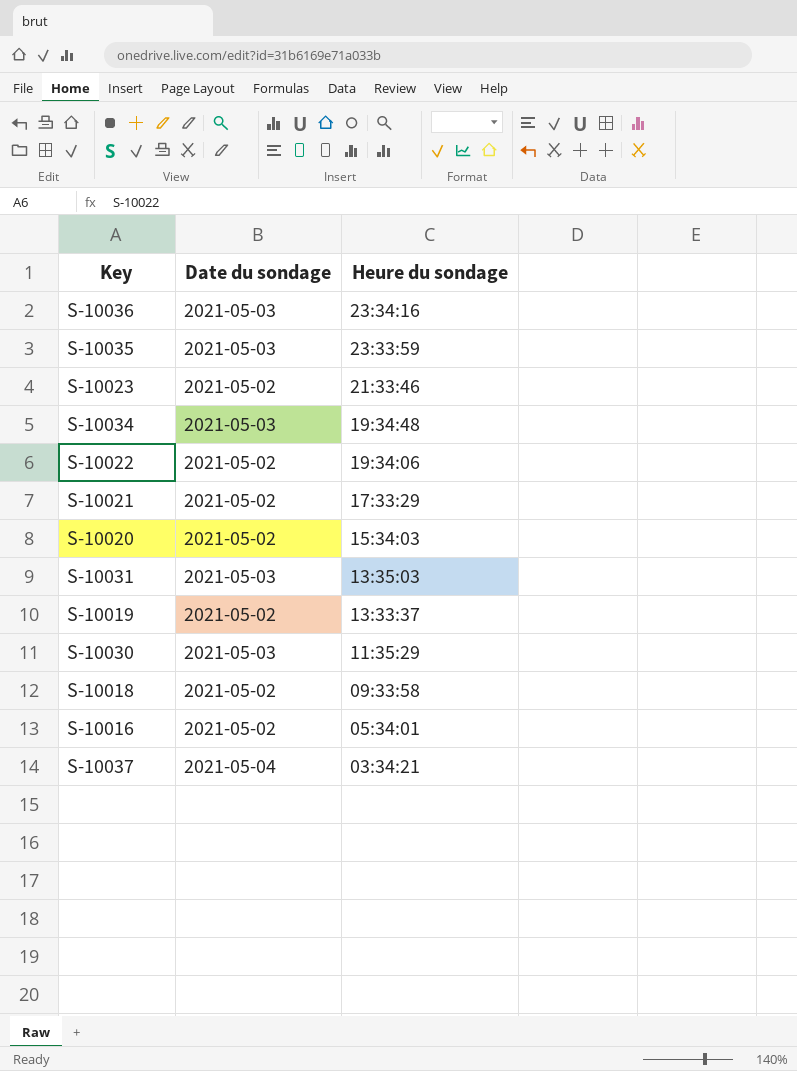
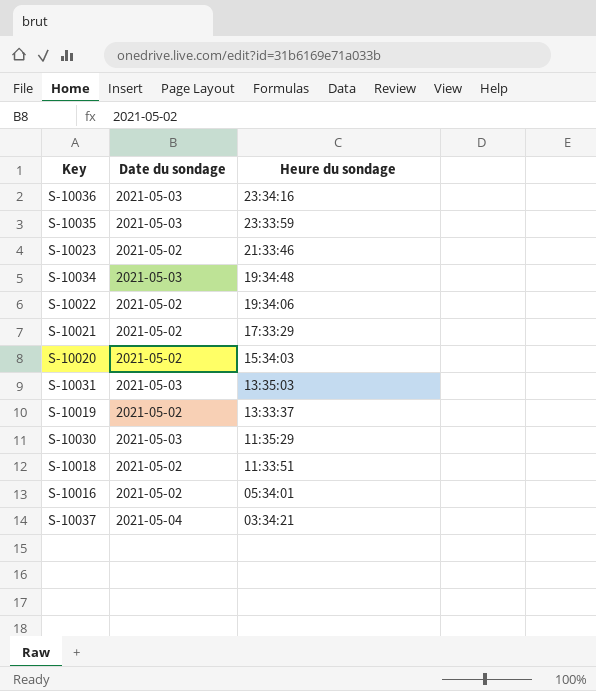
S-10018 | Heure du sondage: 09:33:58 -> 11:33:51

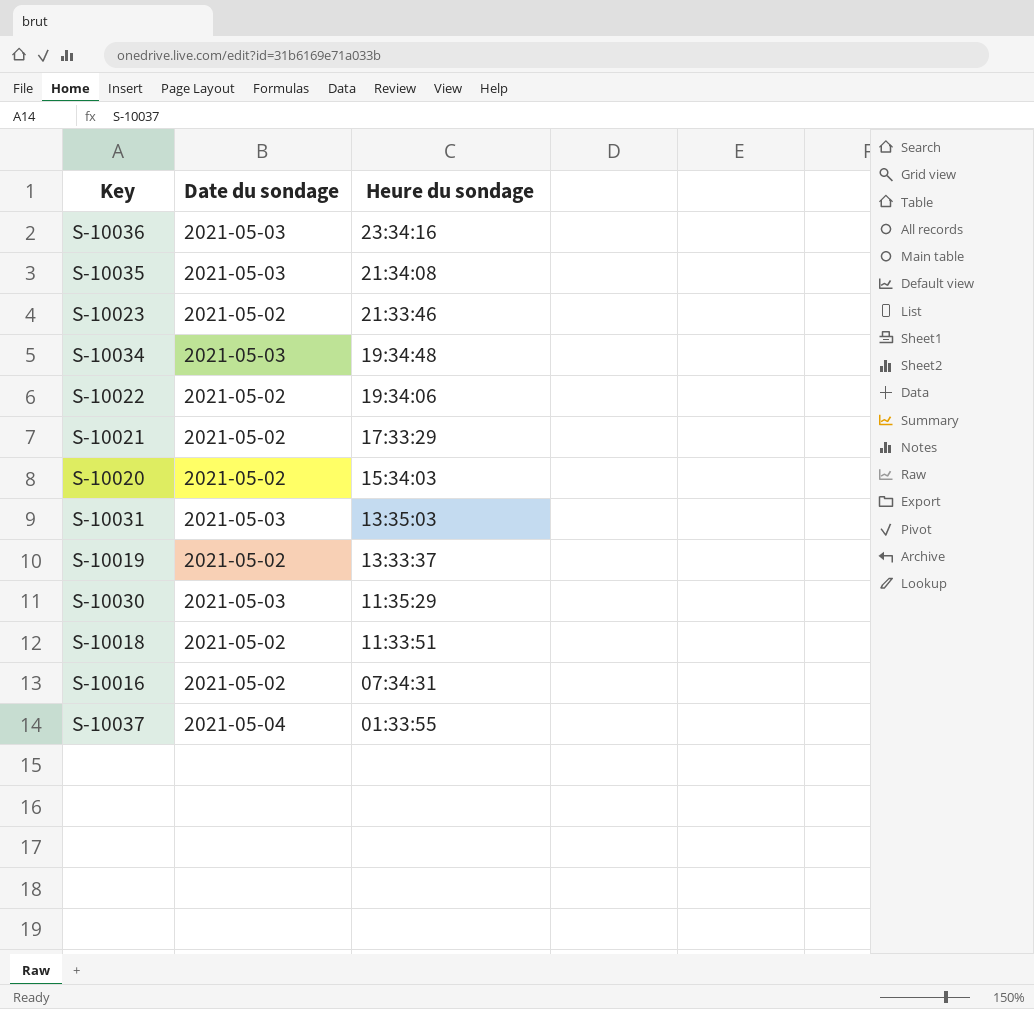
S-10035 | Heure du sondage: 23:33:59 -> 21:34:08
S-10016 | Heure du sondage: 05:34:01 -> 07:34:31
S-10037 | Heure du sondage: 03:34:21 -> 01:33:55

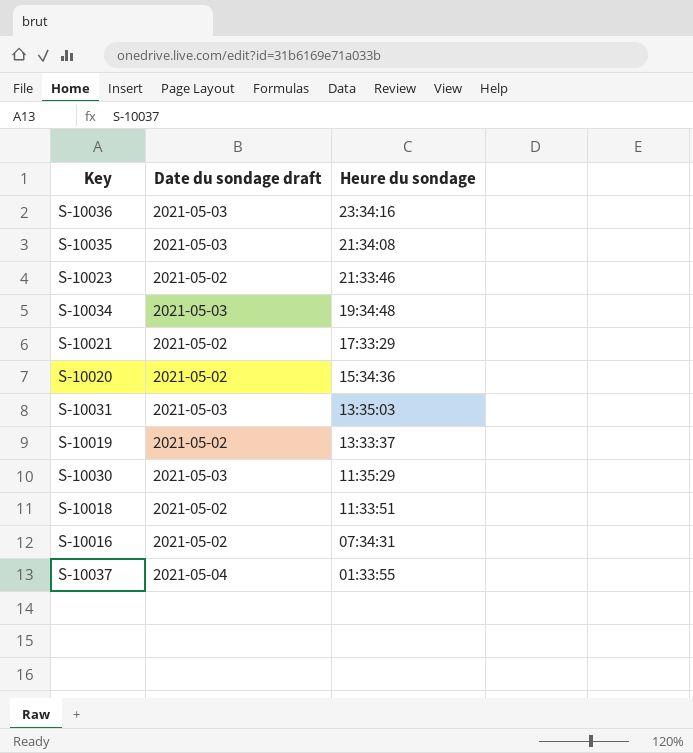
column name: Date du sondage -> Date du sondage draft
row S-10022: 2021-05-02 | 19:34:06 -> none
S-10020 | Heure du sondage: 15:34:03 -> 15:34:36

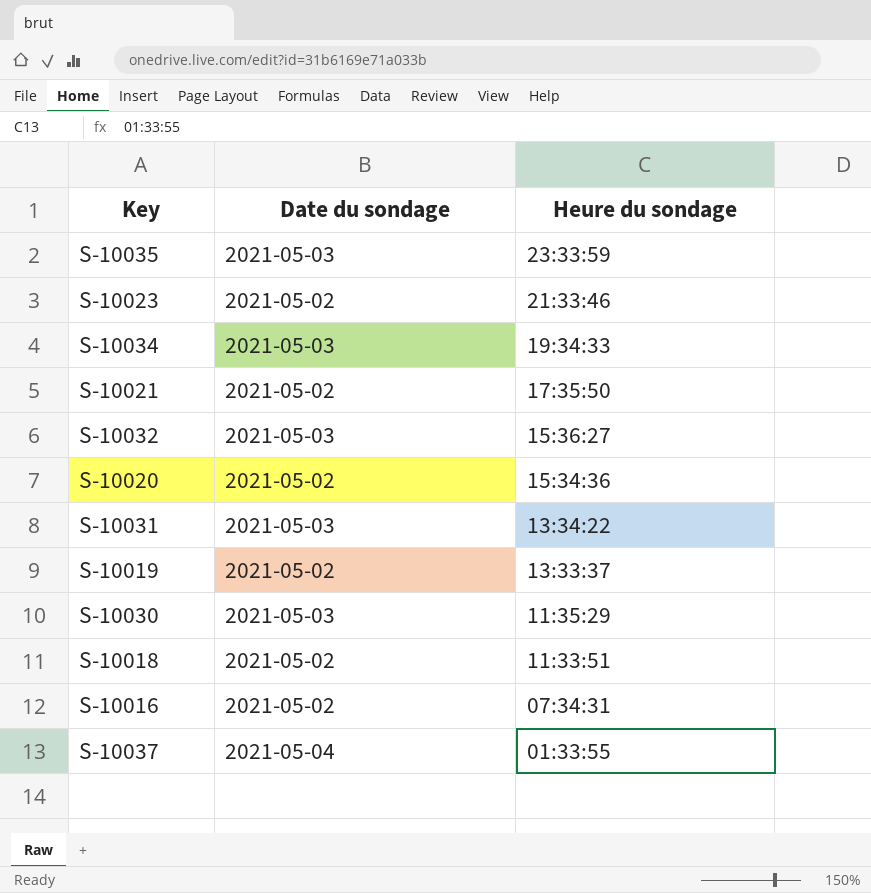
column name: Date du sondage draft -> Date du sondage
row S-10036: 2021-05-03 | 23:34:16 -> none
S-10035 | Heure du sondage: 21:34:08 -> 23:33:59
S-10034 | Heure du sondage: 19:34:48 -> 19:34:33
S-10021 | Heure du sondage: 17:33:29 -> 17:35:50
row S-10032: none -> 2021-05-03 | 15:36:27
S-10031 | Heure du sondage: 13:35:03 -> 13:34:22

